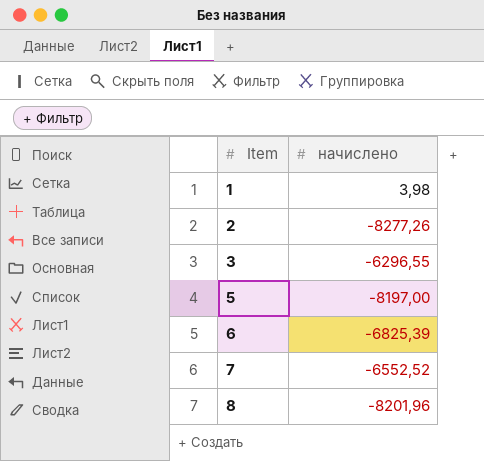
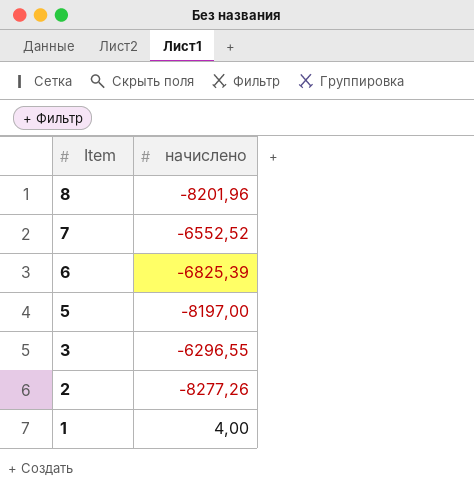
row order: Item ascending -> Item descending
1 | начислено: 3,98 -> 4,00

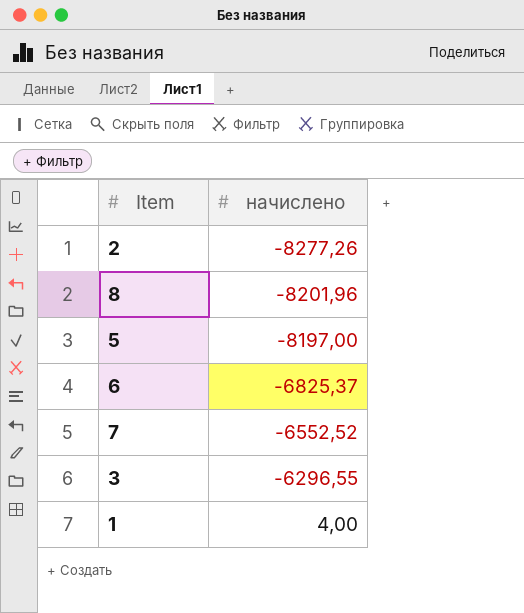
row order: Item descending -> начислено ascending
6 | начислено: -6825,39 -> -6825,37

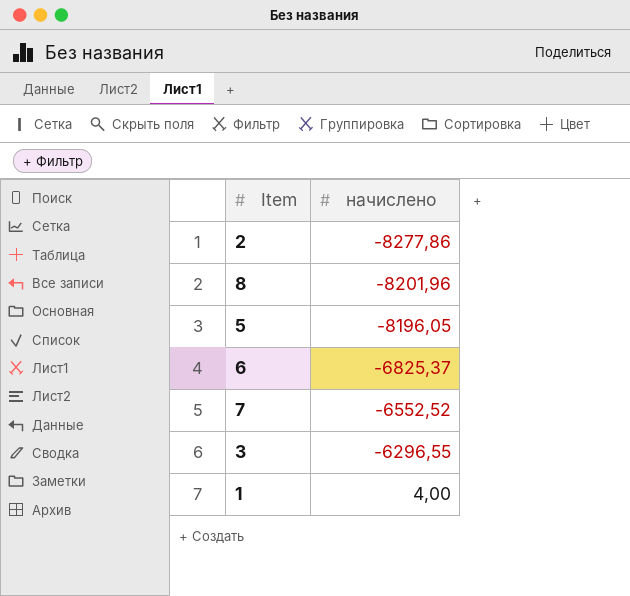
2 | начислено: -8277,26 -> -8277,86
5 | начислено: -8197,00 -> -8196,05

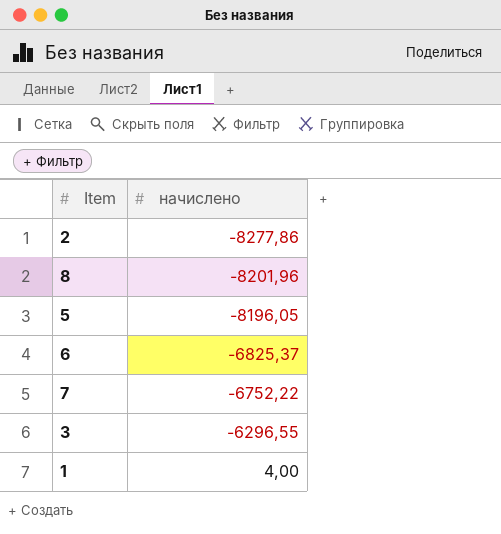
7 | начислено: -6552,52 -> -6752,22

